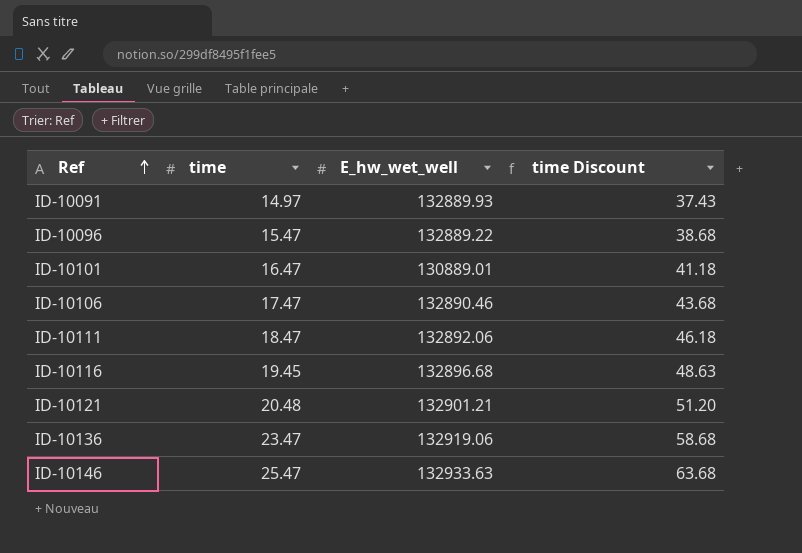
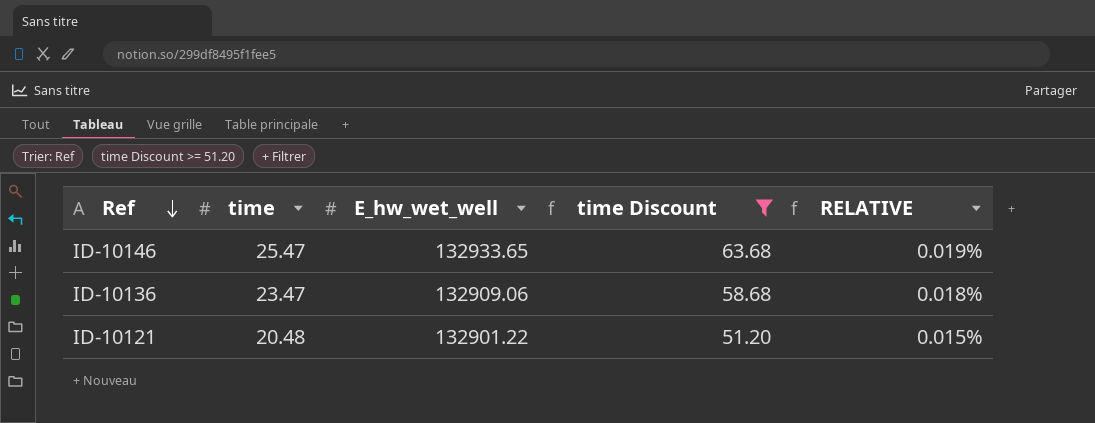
filter: none -> time Discount >= 51.20
row order: Ref ascending -> Ref descending
column RELATIVE | formula: none -> [time] / [E_hw_wet_well]
ID-10146 | E_hw_wet_well: 132933.63 -> 132933.65
ID-10136 | E_hw_wet_well: 132919.06 -> 132909.06
ID-10121 | E_hw_wet_well: 132901.21 -> 132901.22

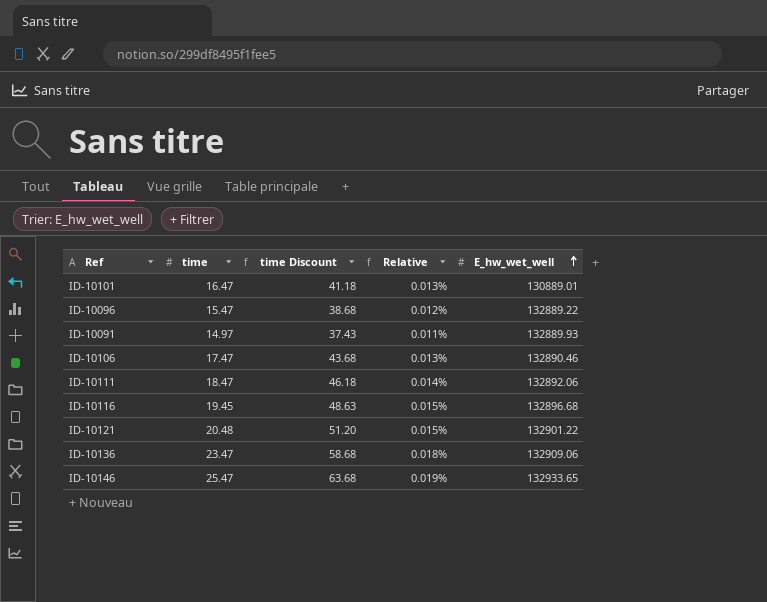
filter: time Discount >= 51.20 -> none
row order: Ref descending -> E_hw_wet_well ascending
column name: RELATIVE -> Relative
column E_hw_wet_well | position: 3 -> 5

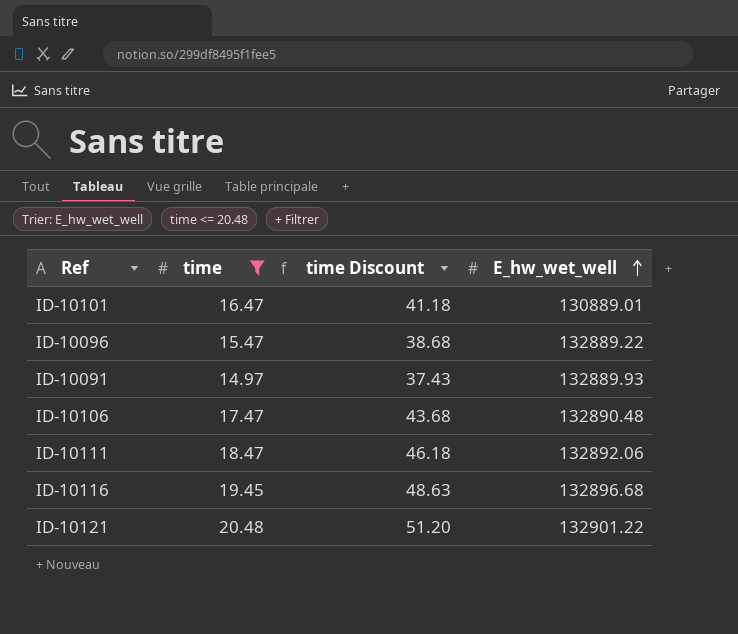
filter: none -> time <= 20.48
column Relative | formula: [time] / [E_hw_wet_well] -> none
ID-10106 | E_hw_wet_well: 132890.46 -> 132890.48

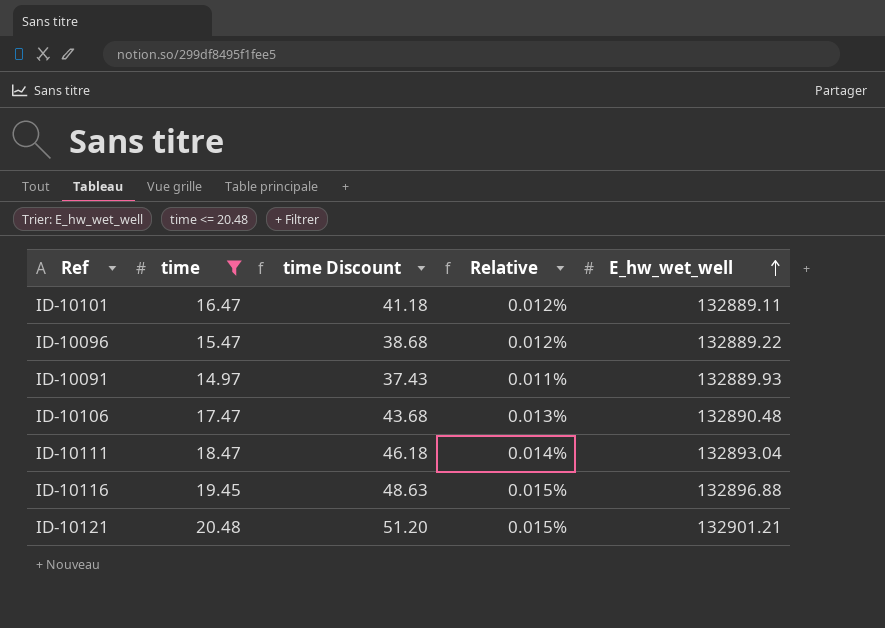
column Relative | formula: none -> [time] / [E_hw_wet_well]
ID-10101 | E_hw_wet_well: 130889.01 -> 132889.11
ID-10111 | E_hw_wet_well: 132892.06 -> 132893.04
ID-10116 | E_hw_wet_well: 132896.68 -> 132896.88
ID-10121 | E_hw_wet_well: 132901.22 -> 132901.21

